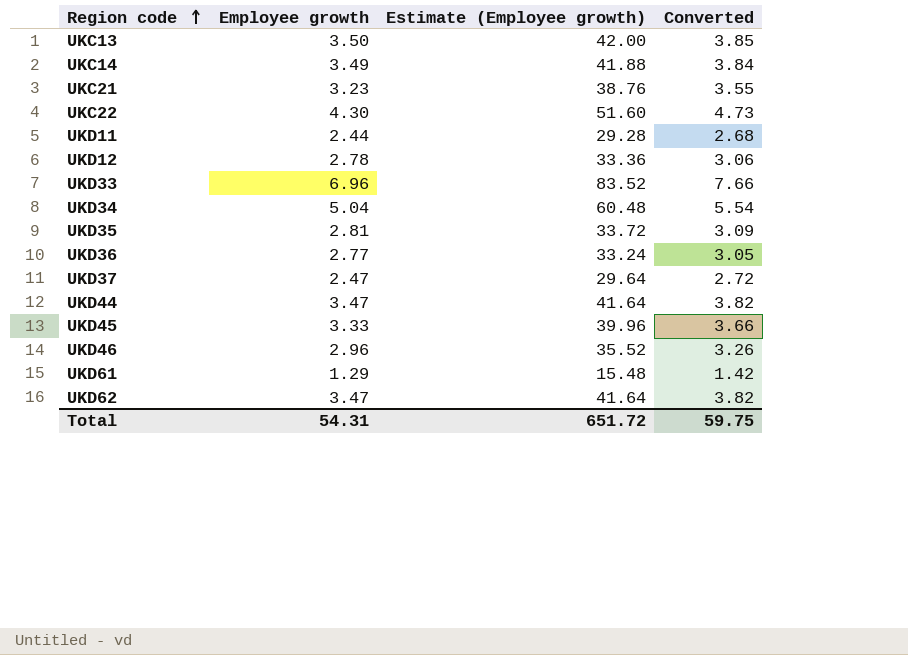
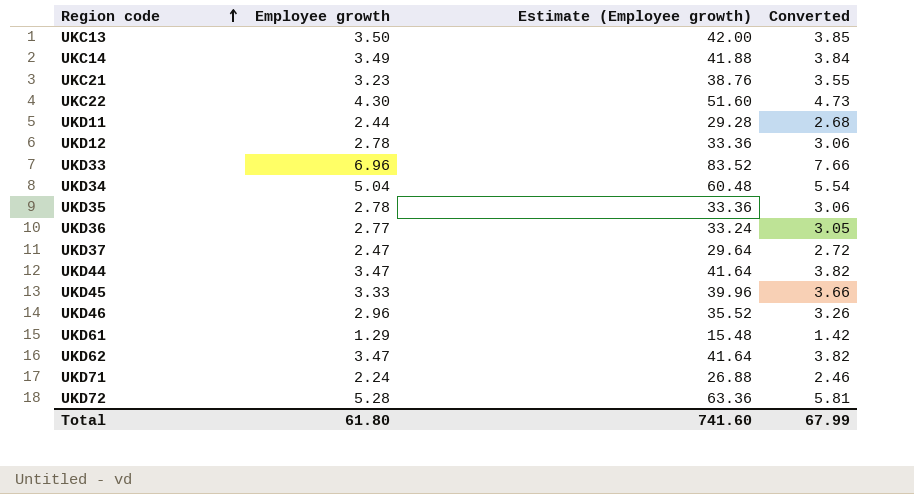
UKD35 | Employee growth: 2.81 -> 2.78
UKD35 | Estimate (Employee growth): 33.72 -> 33.36
UKD35 | Converted: 3.09 -> 3.06
row UKD71: none -> 2.24 | 26.88 | 2.46
row UKD72: none -> 5.28 | 63.36 | 5.81
Total | Employee growth: 54.31 -> 61.80
Total | Estimate (Employee growth): 651.72 -> 741.60
Total | Converted: 59.75 -> 67.99

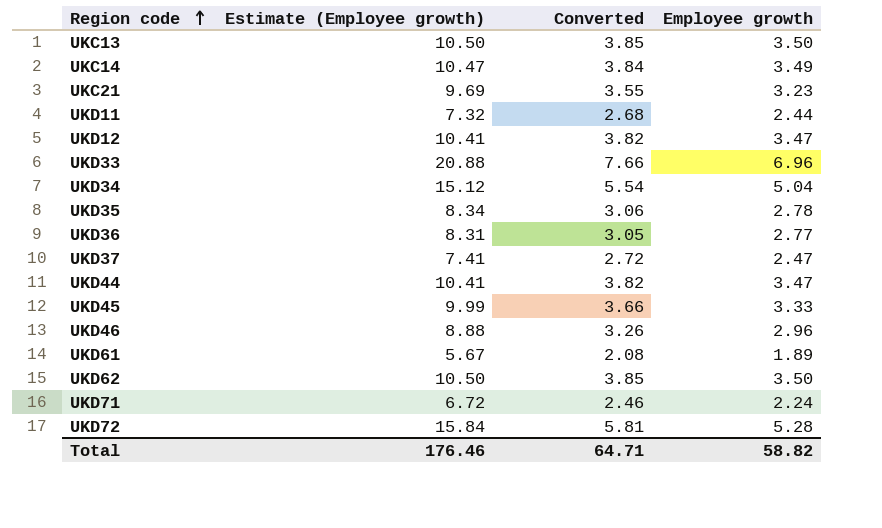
column Estimate (Employee growth) | formula: [Employee growth] * 12 -> [Employee growth] * 3
column Employee growth | position: 2 -> 4
row UKC22: 4.30 | 51.60 | 4.73 -> none
UKD12 | Converted: 3.06 -> 3.82
UKD12 | Employee growth: 2.78 -> 3.47
UKD61 | Converted: 1.42 -> 2.08
UKD61 | Employee growth: 1.29 -> 1.89
UKD62 | Converted: 3.82 -> 3.85
UKD62 | Employee growth: 3.47 -> 3.50
Total | Estimate (Employee growth): 741.60 -> 176.46
Total | Converted: 67.99 -> 64.71
Total | Employee growth: 61.80 -> 58.82

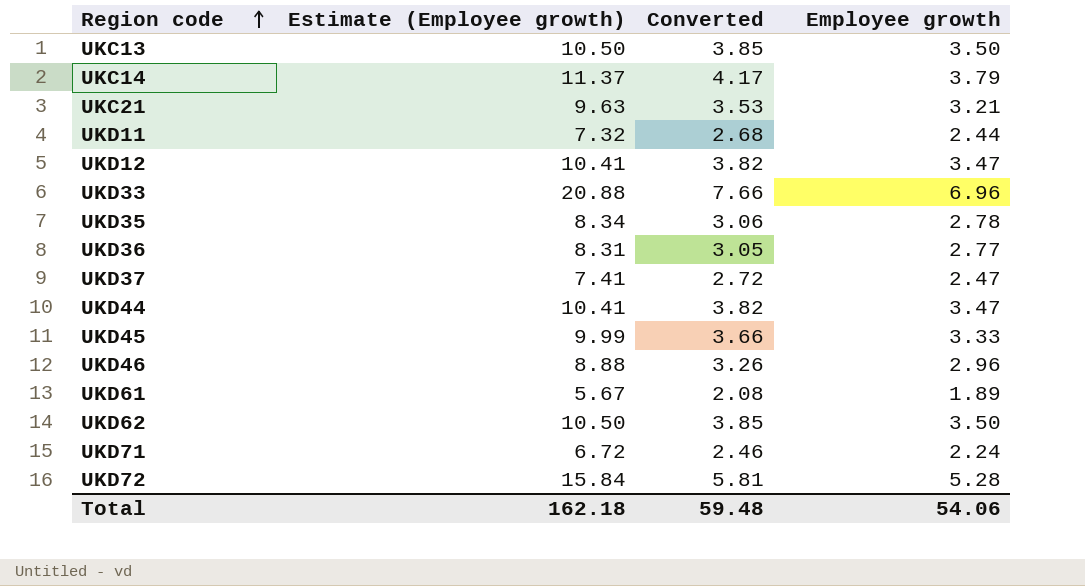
row UKD34: 15.12 | 5.54 | 5.04 -> none
UKC14 | Estimate (Employee growth): 10.47 -> 11.37
UKC14 | Converted: 3.84 -> 4.17
UKC14 | Employee growth: 3.49 -> 3.79
UKC21 | Estimate (Employee growth): 9.69 -> 9.63
UKC21 | Converted: 3.55 -> 3.53
UKC21 | Employee growth: 3.23 -> 3.21
Total | Estimate (Employee growth): 176.46 -> 162.18
Total | Converted: 64.71 -> 59.48
Total | Employee growth: 58.82 -> 54.06

